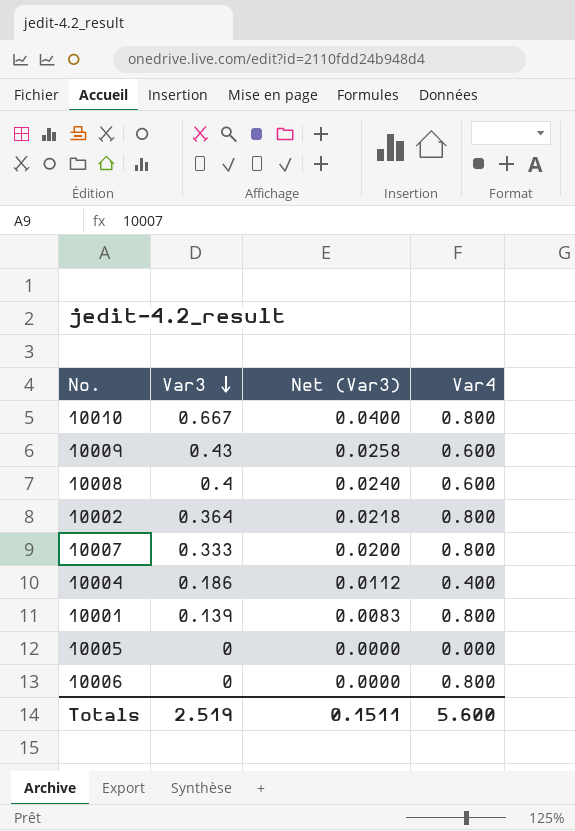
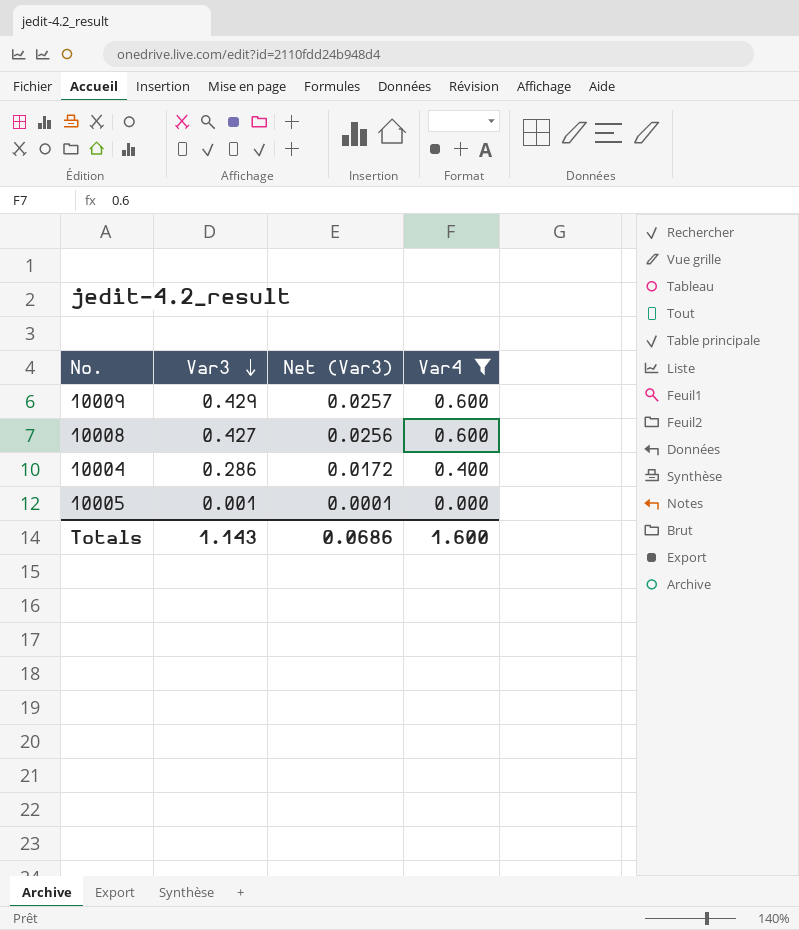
filter: none -> Var4 != 0.800
10009 | Var3: 0.43 -> 0.429
10009 | Net (Var3): 0.0258 -> 0.0257
10008 | Var3: 0.4 -> 0.427
10008 | Net (Var3): 0.0240 -> 0.0256
10004 | Var3: 0.186 -> 0.286
10004 | Net (Var3): 0.0112 -> 0.0172
10005 | Var3: 0 -> 0.001
10005 | Net (Var3): 0.0000 -> 0.0001
Totals | Var3: 2.519 -> 1.143
Totals | Net (Var3): 0.1511 -> 0.0686
Totals | Var4: 5.600 -> 1.600

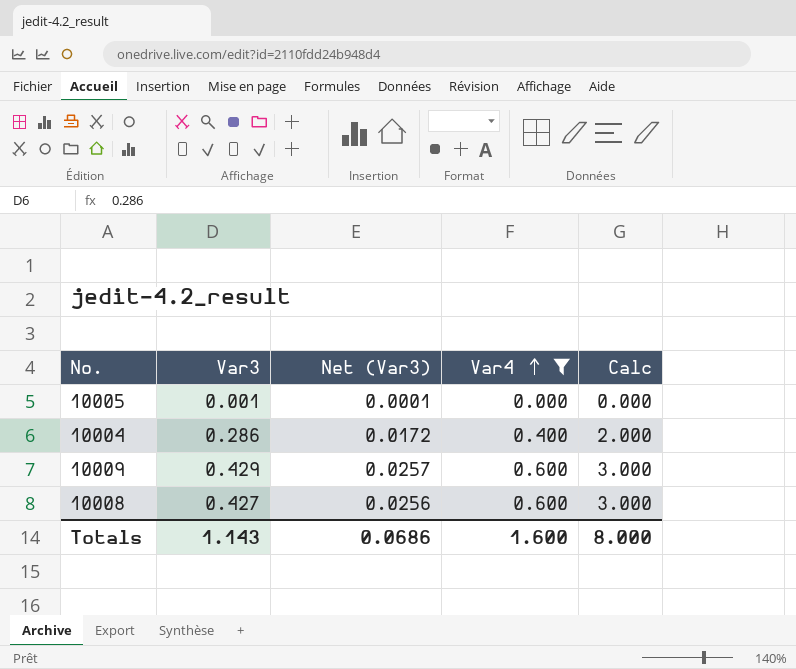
row order: Var3 descending -> Var4 ascending
column Calc | formula: none -> [Var4] * 5

